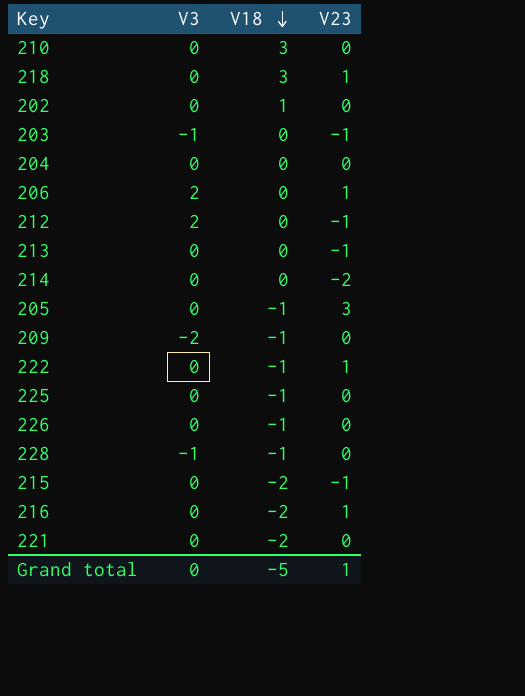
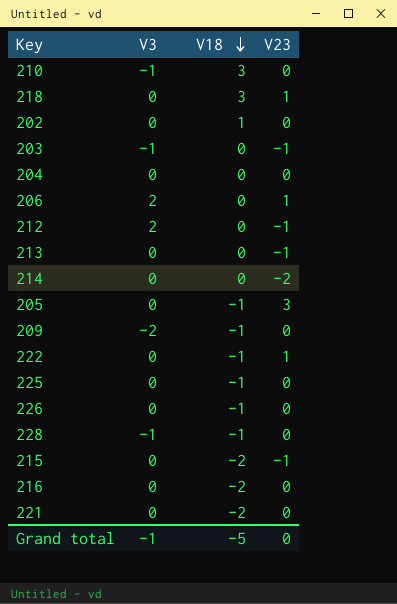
210 | V3: 0 -> -1
216 | V23: 1 -> 0
Grand total | V3: 0 -> -1
Grand total | V23: 1 -> 0

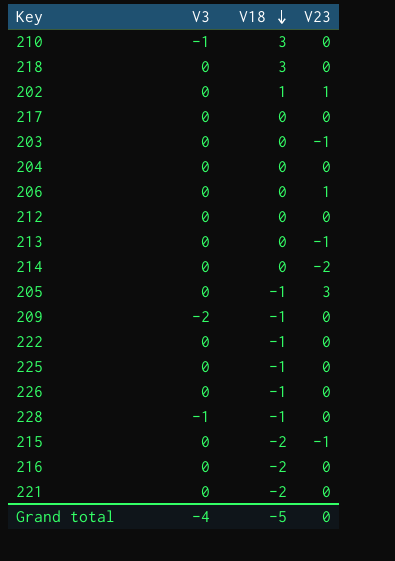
218 | V23: 1 -> 0
202 | V23: 0 -> 1
row 217: none -> 0 | 0 | 0
203 | V3: -1 -> 0
206 | V3: 2 -> 0
212 | V3: 2 -> 0
212 | V23: -1 -> 0
222 | V23: 1 -> 0
Grand total | V3: -1 -> -4

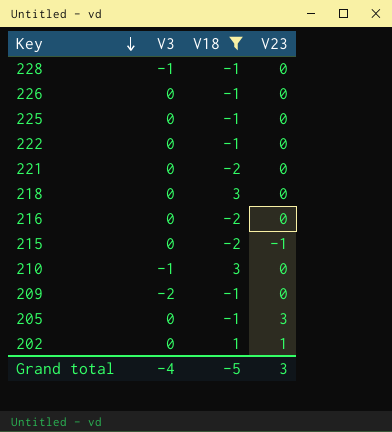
filter: none -> V18 != 0
row order: V18 descending -> Key descending
Grand total | V23: 0 -> 3

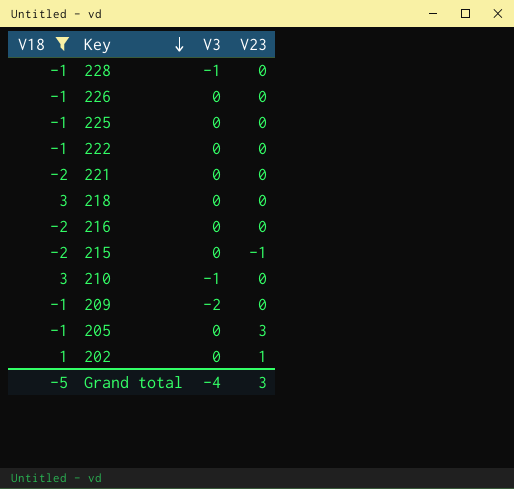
column V18 | position: 3 -> 1

